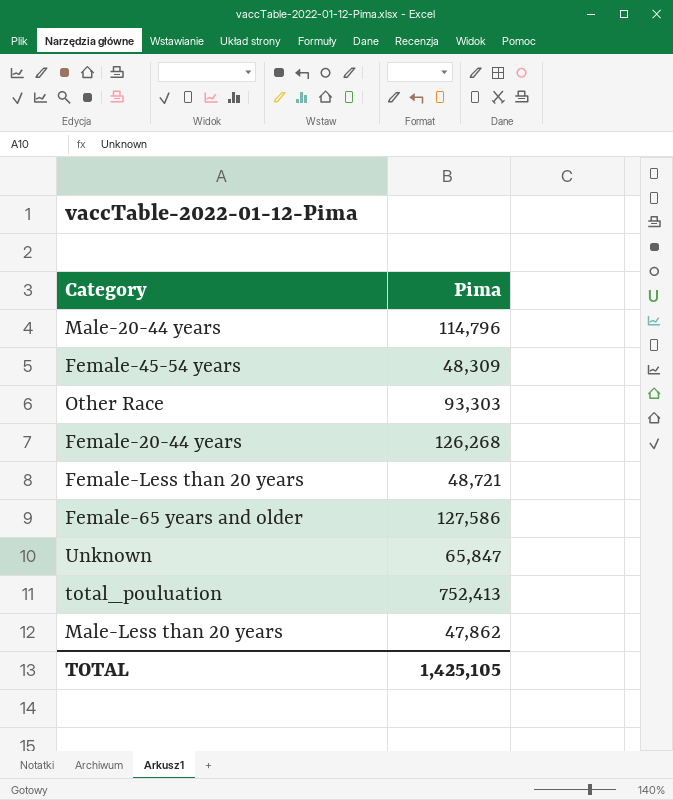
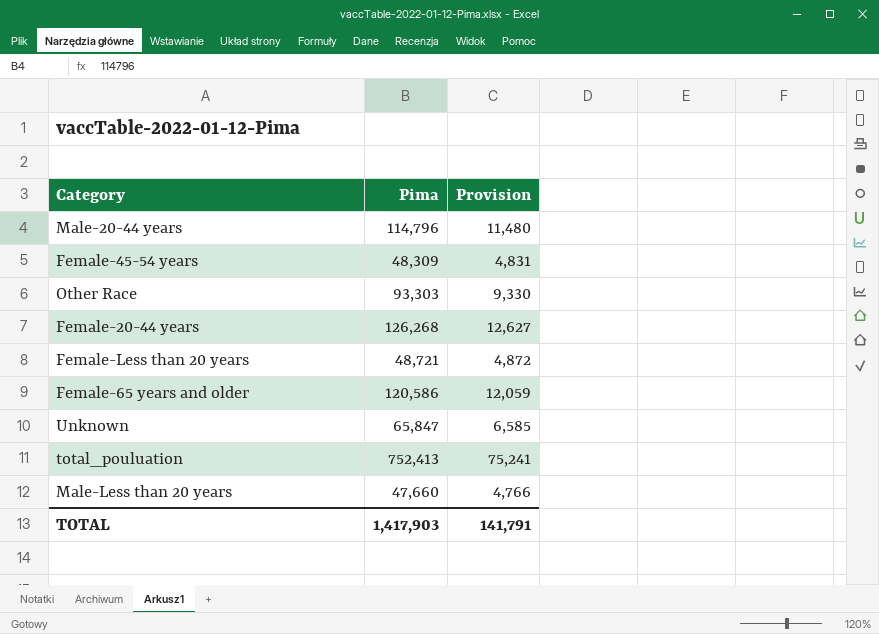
column Provision | formula: none -> [Pima] * 0.1
Female-65 years and older | Pima: 127,586 -> 120,586
Male-Less than 20 years | Pima: 47,862 -> 47,660
TOTAL | Pima: 1,425,105 -> 1,417,903

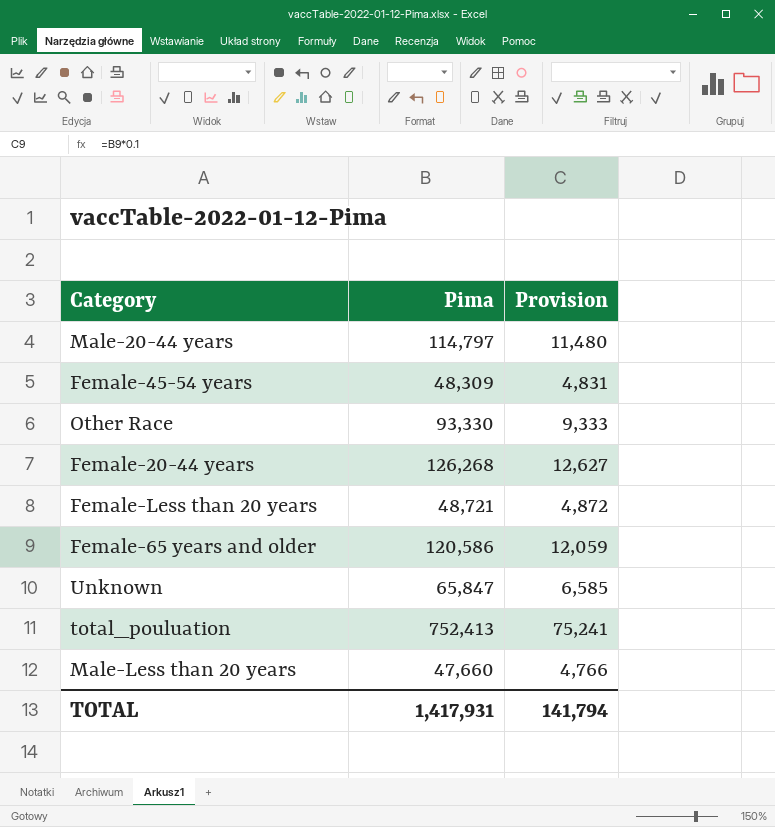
Male-20-44 years | Pima: 114,796 -> 114,797
Other Race | Pima: 93,303 -> 93,330
Other Race | Provision: 9,330 -> 9,333
TOTAL | Pima: 1,417,903 -> 1,417,931
TOTAL | Provision: 141,791 -> 141,794

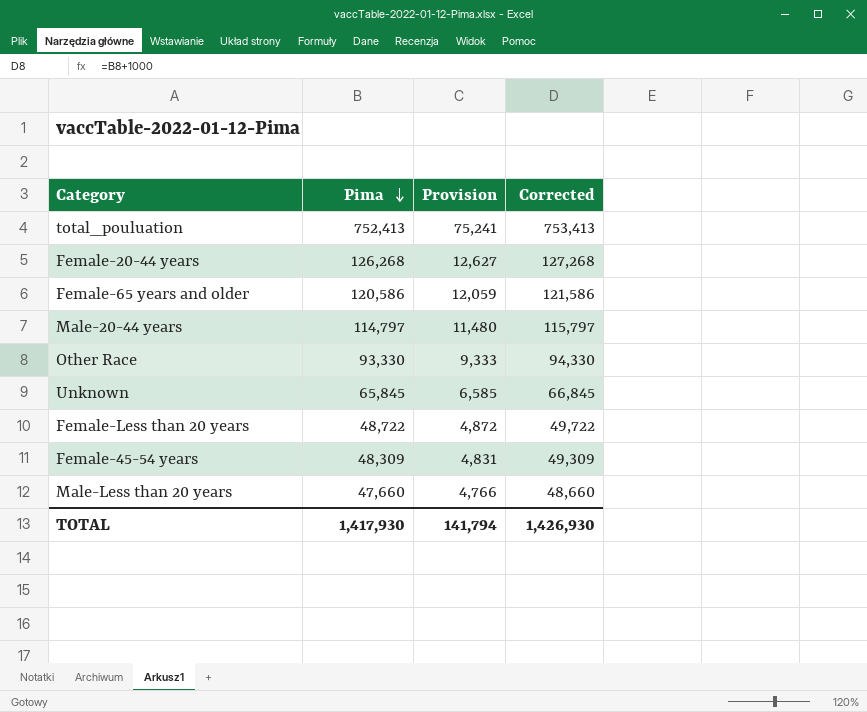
row order: none -> Pima descending
column Corrected | formula: none -> [Pima] + 1000
Unknown | Pima: 65,847 -> 65,845
Female-Less than 20 years | Pima: 48,721 -> 48,722
TOTAL | Pima: 1,417,931 -> 1,417,930

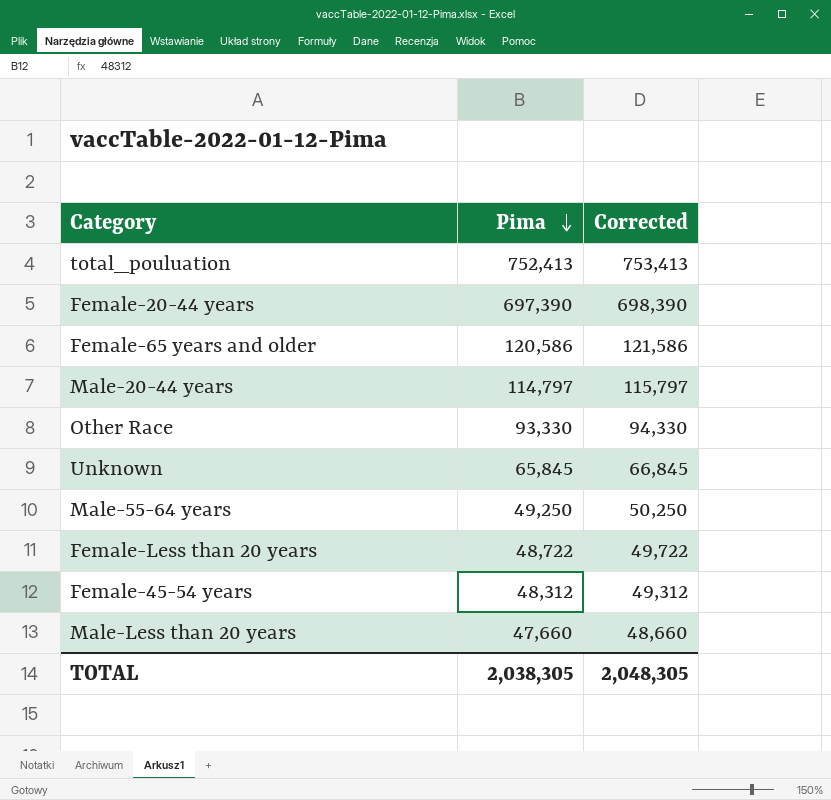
column Provision | formula: [Pima] * 0.1 -> none
Female-20-44 years | Pima: 126,268 -> 697,390
Female-20-44 years | Corrected: 127,268 -> 698,390
row Male-55-64 years: none -> 49,250 | 50,250
Female-45-54 years | Pima: 48,309 -> 48,312
Female-45-54 years | Corrected: 49,309 -> 49,312
TOTAL | Pima: 1,417,930 -> 2,038,305
TOTAL | Corrected: 1,426,930 -> 2,048,305

